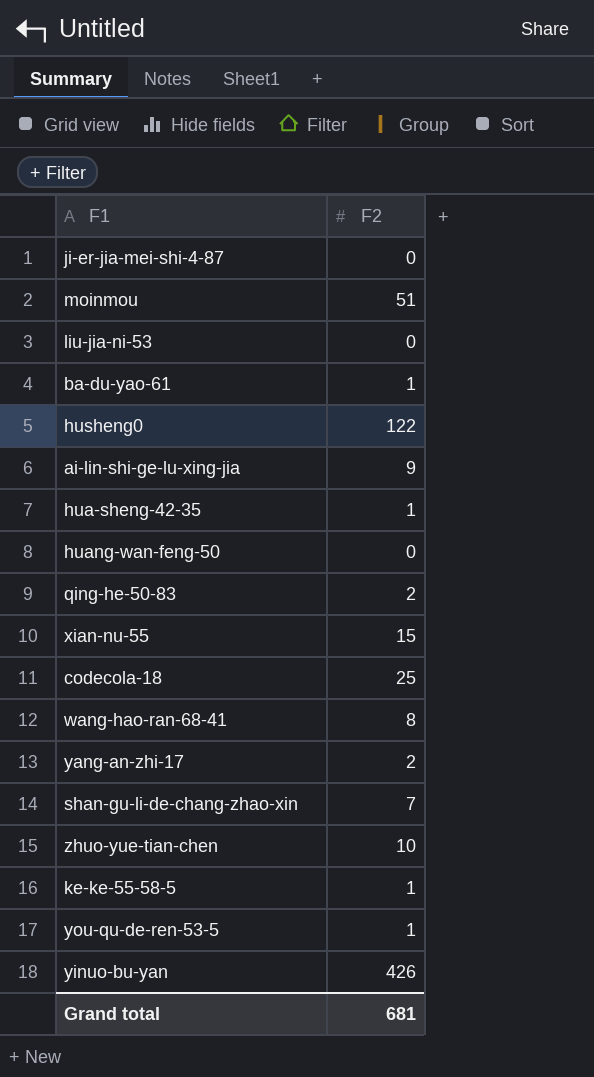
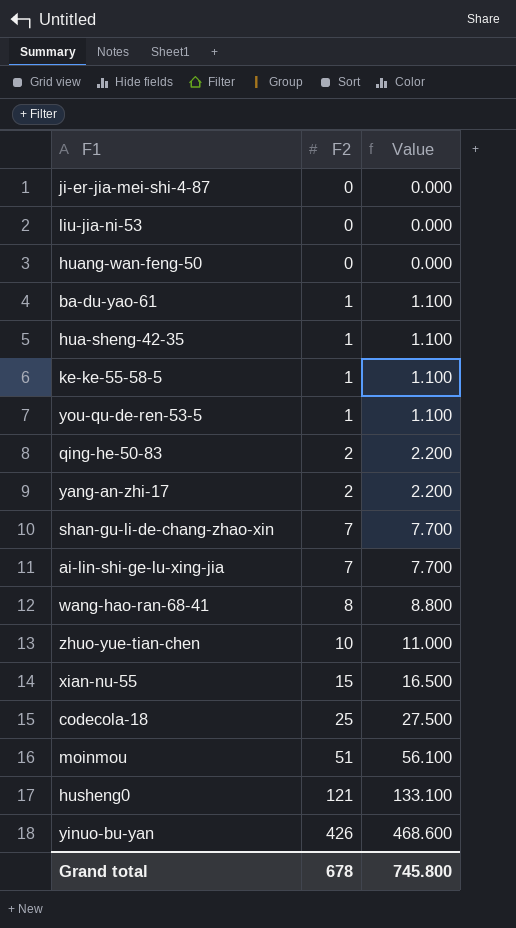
row order: none -> F2 ascending
column Value | formula: none -> [F2] * 1.1
ai-lin-shi-ge-lu-xing-jia | F2: 9 -> 7
husheng0 | F2: 122 -> 121
Grand total | F2: 681 -> 678

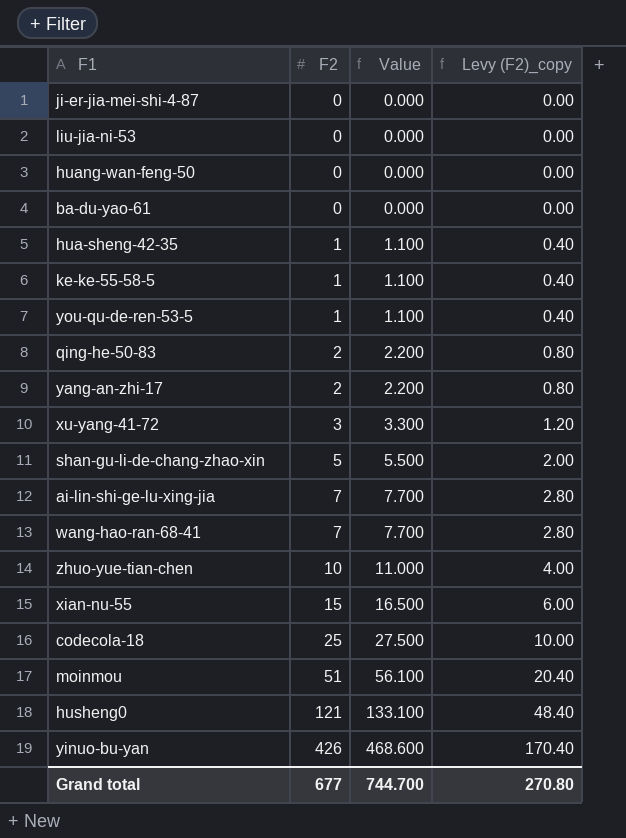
column Levy (F2)_copy | formula: none -> [F2] * 0.4
ba-du-yao-61 | F2: 1 -> 0
ba-du-yao-61 | Value: 1.100 -> 0.000
row xu-yang-41-72: none -> 3 | 3.300 | 1.20
shan-gu-li-de-chang-zhao-xin | F2: 7 -> 5
shan-gu-li-de-chang-zhao-xin | Value: 7.700 -> 5.500
wang-hao-ran-68-41 | F2: 8 -> 7
wang-hao-ran-68-41 | Value: 8.800 -> 7.700
Grand total | F2: 678 -> 677
Grand total | Value: 745.800 -> 744.700

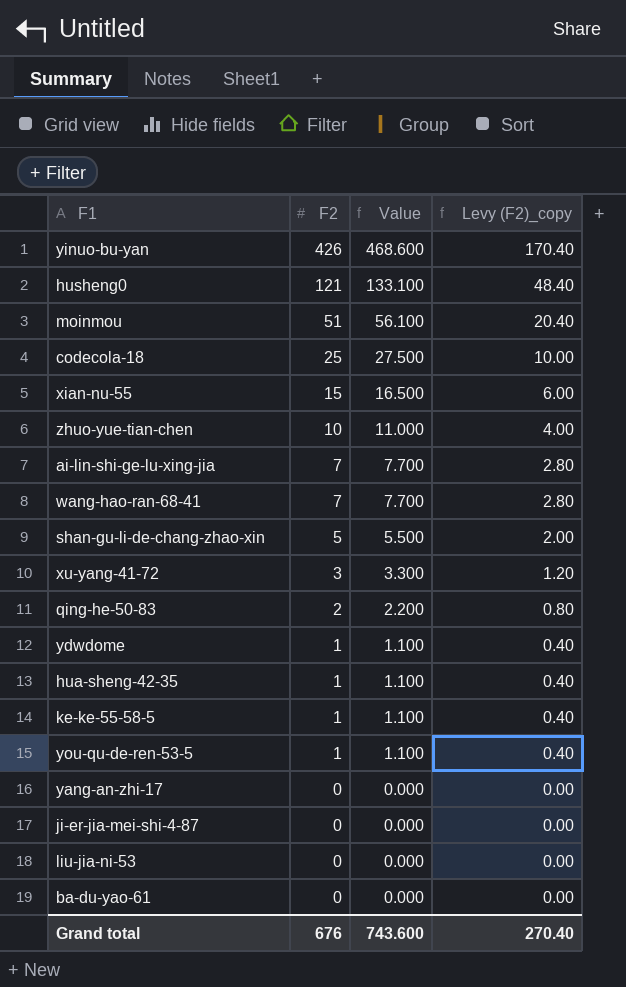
row order: F2 ascending -> F2 descending
row huang-wan-feng-50: 0 | 0.000 | 0.00 -> none
row ydwdome: none -> 1 | 1.100 | 0.40
yang-an-zhi-17 | F2: 2 -> 0
yang-an-zhi-17 | Value: 2.200 -> 0.000
yang-an-zhi-17 | Levy (F2)_copy: 0.80 -> 0.00
Grand total | F2: 677 -> 676
Grand total | Value: 744.700 -> 743.600
Grand total | Levy (F2)_copy: 270.80 -> 270.40

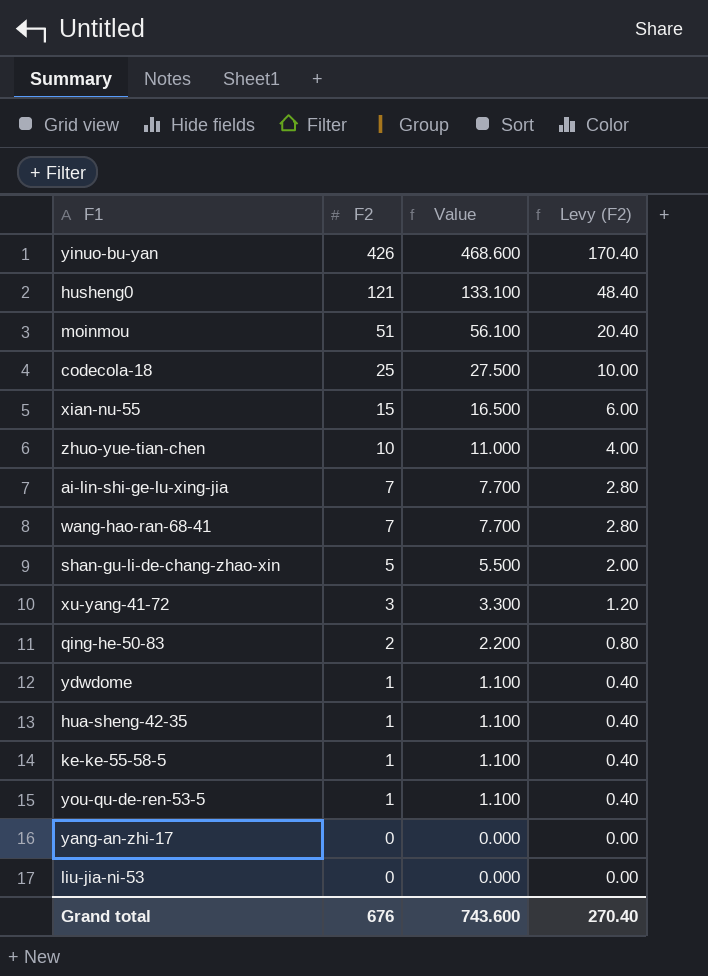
column name: Levy (F2)_copy -> Levy (F2)
row ji-er-jia-mei-shi-4-87: 0 | 0.000 | 0.00 -> none
row ba-du-yao-61: 0 | 0.000 | 0.00 -> none

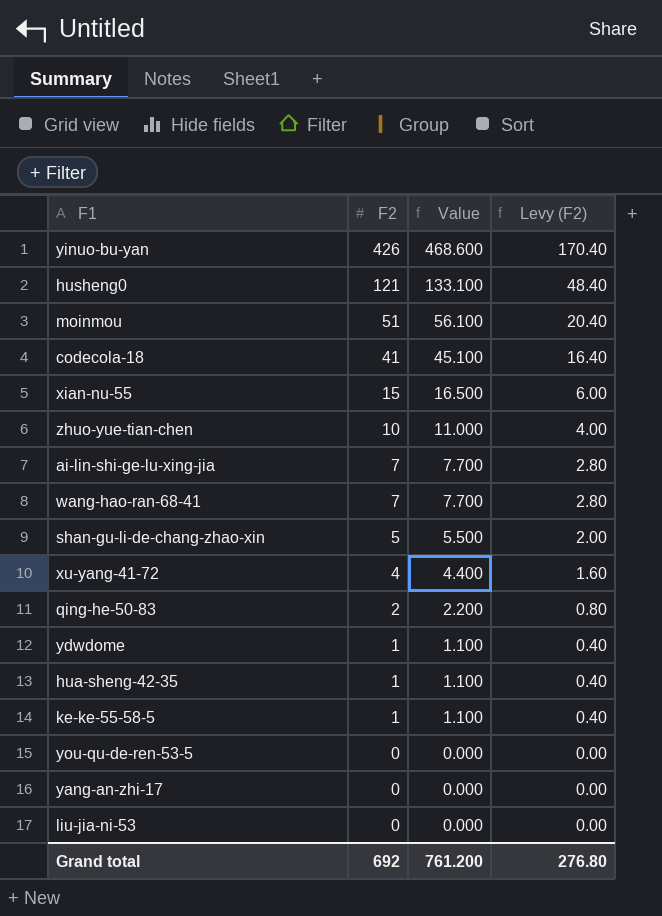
codecola-18 | F2: 25 -> 41
codecola-18 | Value: 27.500 -> 45.100
codecola-18 | Levy (F2): 10.00 -> 16.40
xu-yang-41-72 | F2: 3 -> 4
xu-yang-41-72 | Value: 3.300 -> 4.400
xu-yang-41-72 | Levy (F2): 1.20 -> 1.60
you-qu-de-ren-53-5 | F2: 1 -> 0
you-qu-de-ren-53-5 | Value: 1.100 -> 0.000
you-qu-de-ren-53-5 | Levy (F2): 0.40 -> 0.00
Grand total | F2: 676 -> 692
Grand total | Value: 743.600 -> 761.200
Grand total | Levy (F2): 270.40 -> 276.80

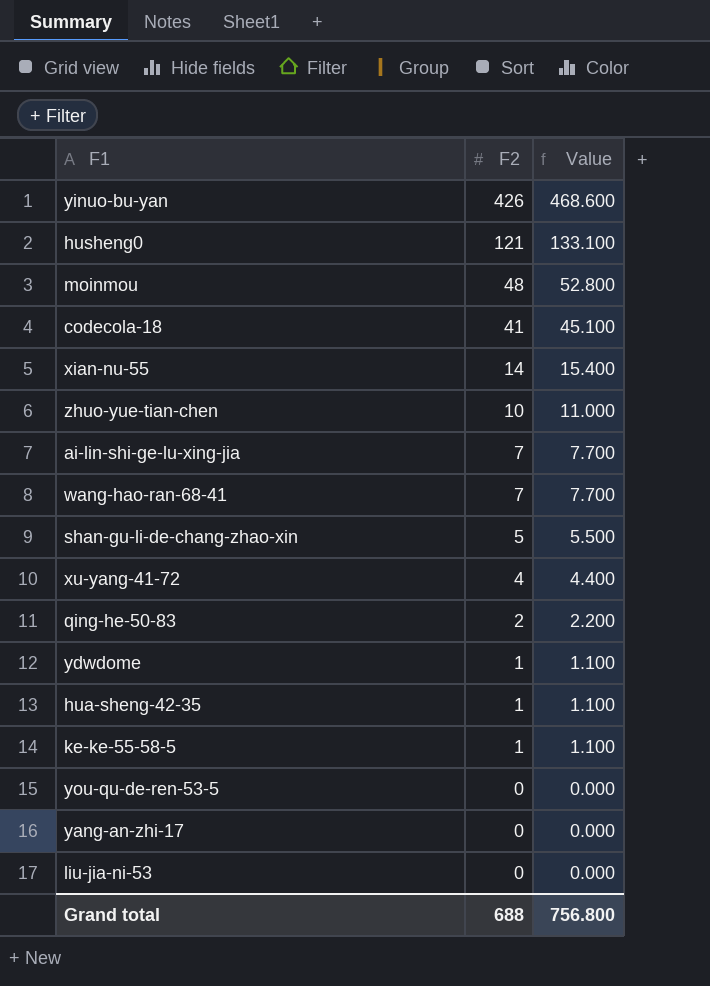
column Levy (F2) | formula: [F2] * 0.4 -> none
moinmou | F2: 51 -> 48
moinmou | Value: 56.100 -> 52.800
xian-nu-55 | F2: 15 -> 14
xian-nu-55 | Value: 16.500 -> 15.400
Grand total | F2: 692 -> 688
Grand total | Value: 761.200 -> 756.800

